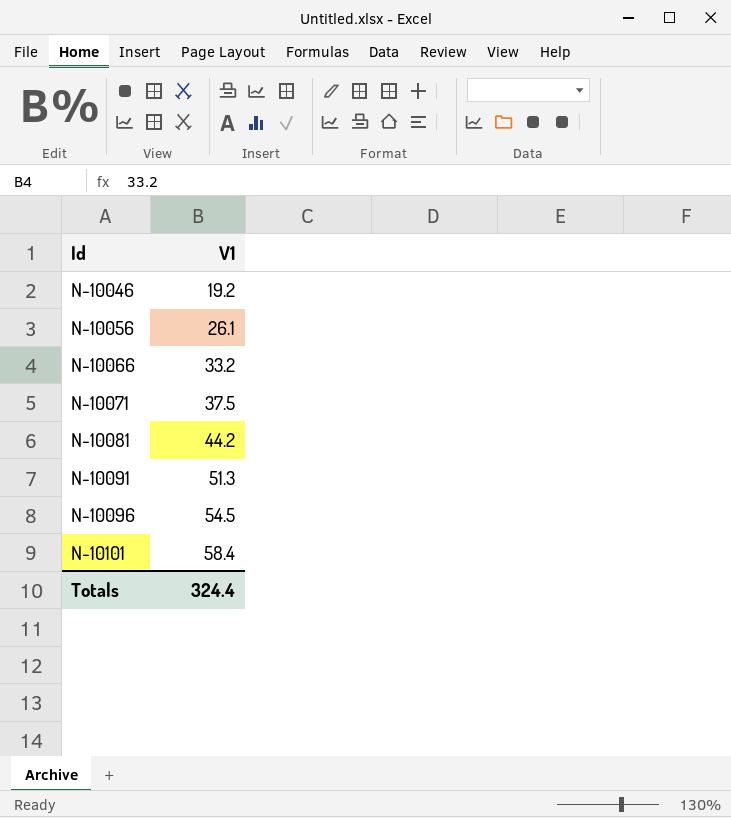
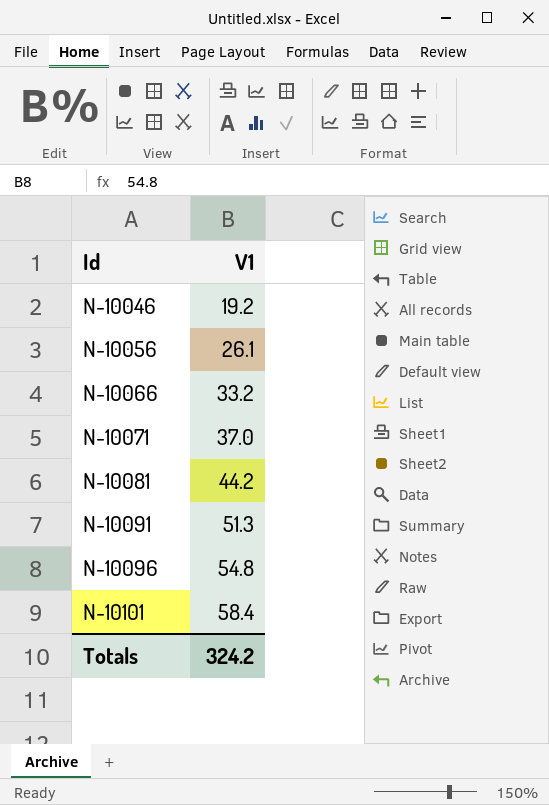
N-10071 | V1: 37.5 -> 37.0
N-10096 | V1: 54.5 -> 54.8
Totals | V1: 324.4 -> 324.2

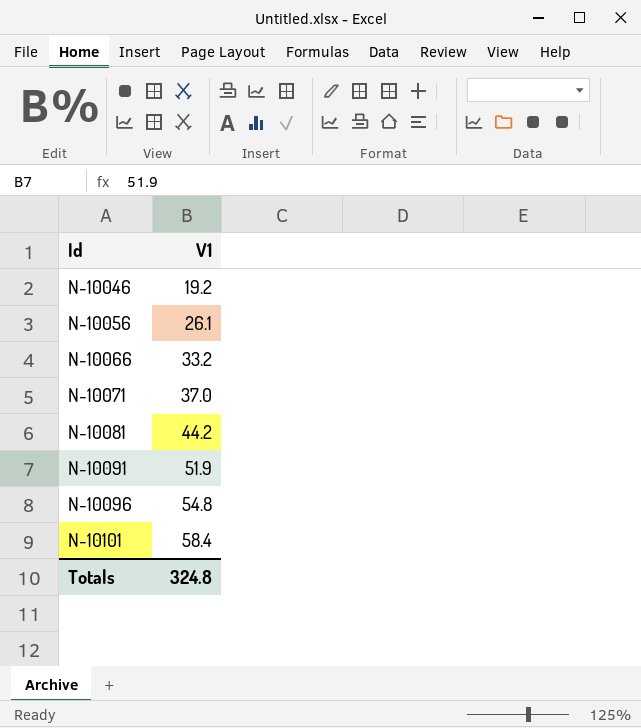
N-10091 | V1: 51.3 -> 51.9
Totals | V1: 324.2 -> 324.8

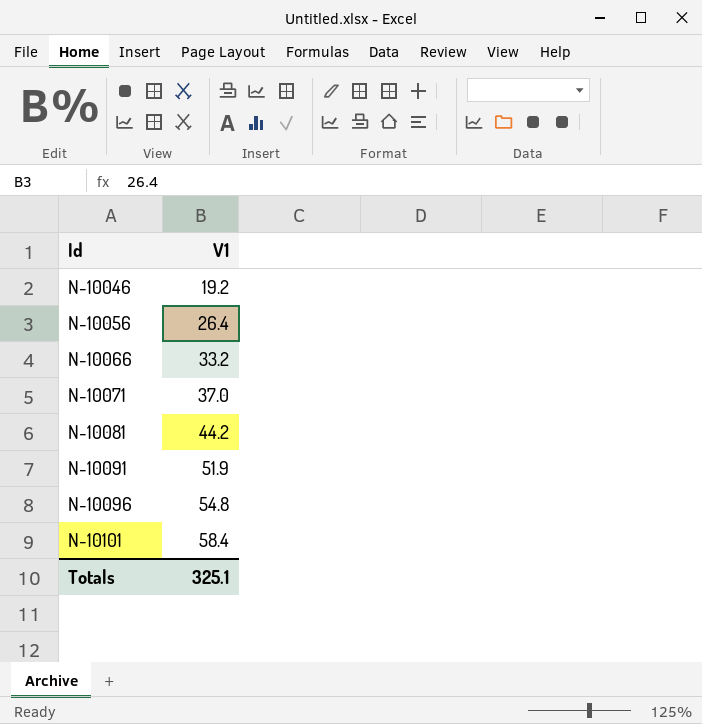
N-10056 | V1: 26.1 -> 26.4
Totals | V1: 324.8 -> 325.1

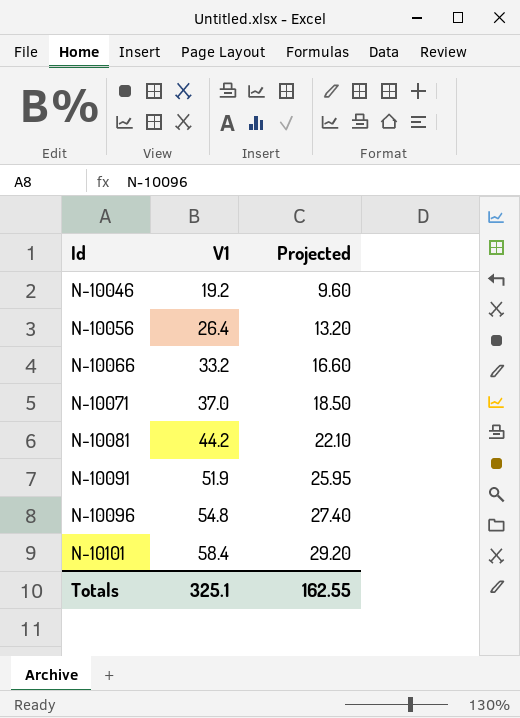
column Projected | formula: none -> [V1] * 0.5

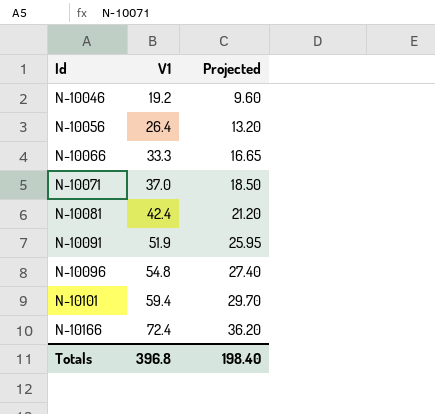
N-10066 | V1: 33.2 -> 33.3
N-10066 | Projected: 16.60 -> 16.65
N-10081 | V1: 44.2 -> 42.4
N-10081 | Projected: 22.10 -> 21.20
N-10101 | V1: 58.4 -> 59.4
N-10101 | Projected: 29.20 -> 29.70
row N-10166: none -> 72.4 | 36.20
Totals | V1: 325.1 -> 396.8
Totals | Projected: 162.55 -> 198.40

